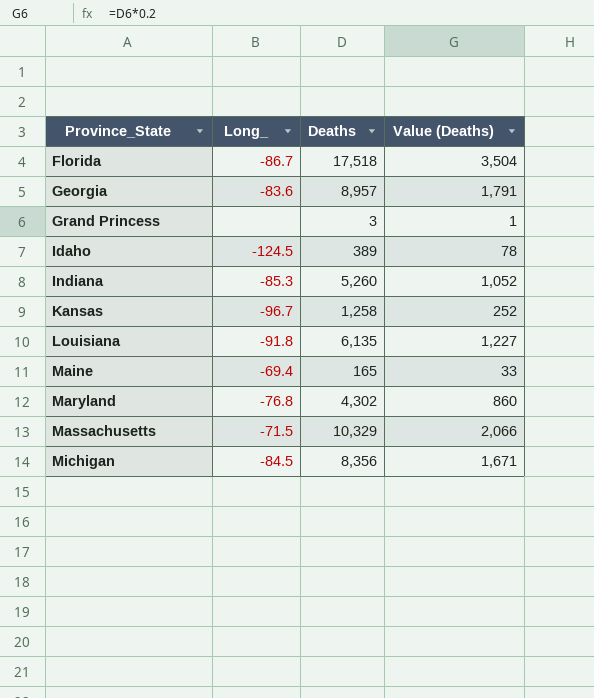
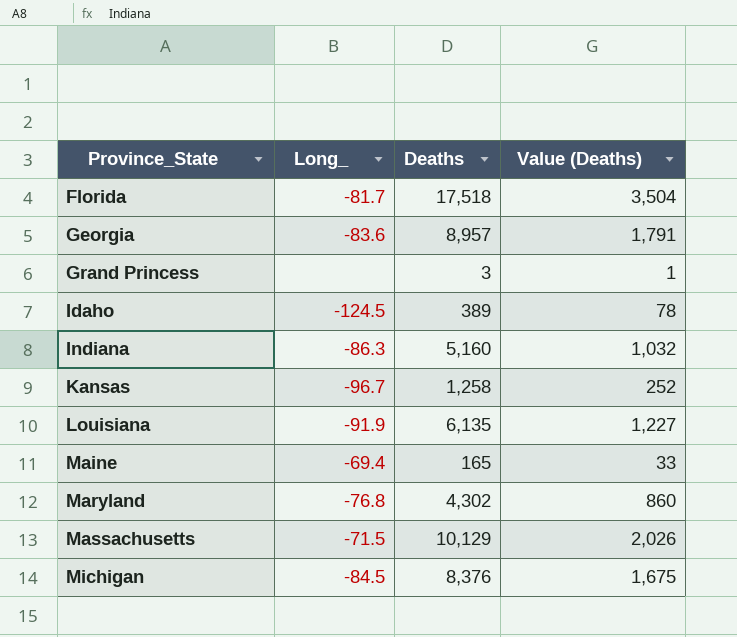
Florida | Long_: -86.7 -> -81.7
Indiana | Long_: -85.3 -> -86.3
Indiana | Deaths: 5,260 -> 5,160
Indiana | Value (Deaths): 1,052 -> 1,032
Louisiana | Long_: -91.8 -> -91.9
Massachusetts | Deaths: 10,329 -> 10,129
Massachusetts | Value (Deaths): 2,066 -> 2,026
Michigan | Deaths: 8,356 -> 8,376
Michigan | Value (Deaths): 1,671 -> 1,675

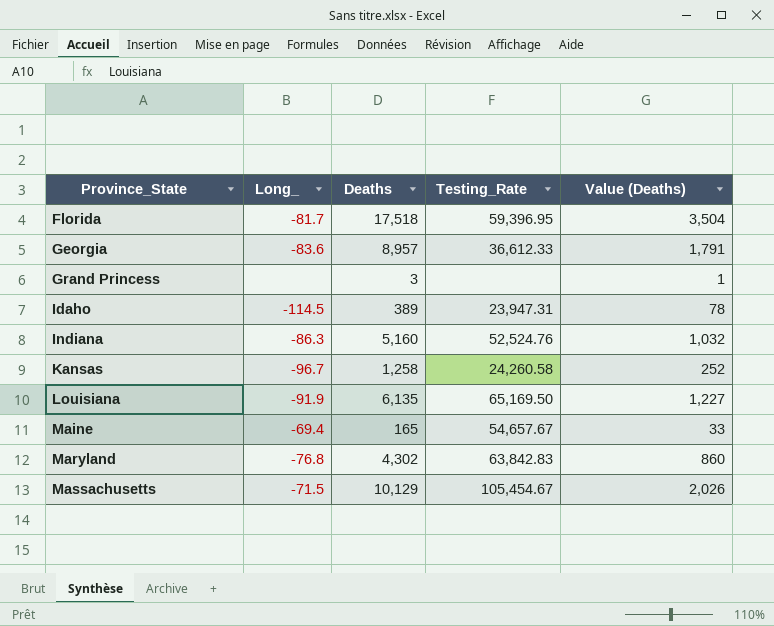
column Testing_Rate | position: none -> 4
row Michigan: -84.5 | 8,376 | 1,675 -> none
Idaho | Long_: -124.5 -> -114.5

